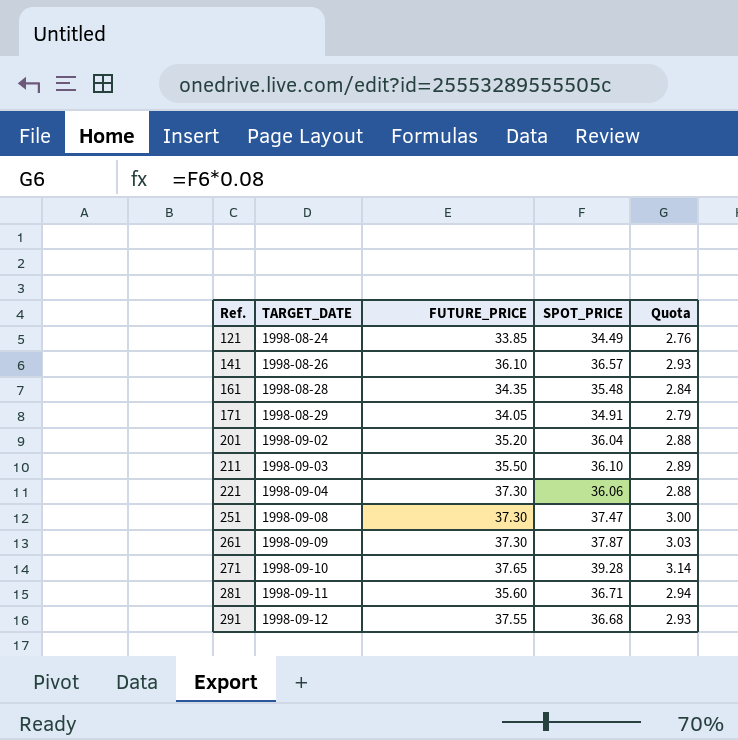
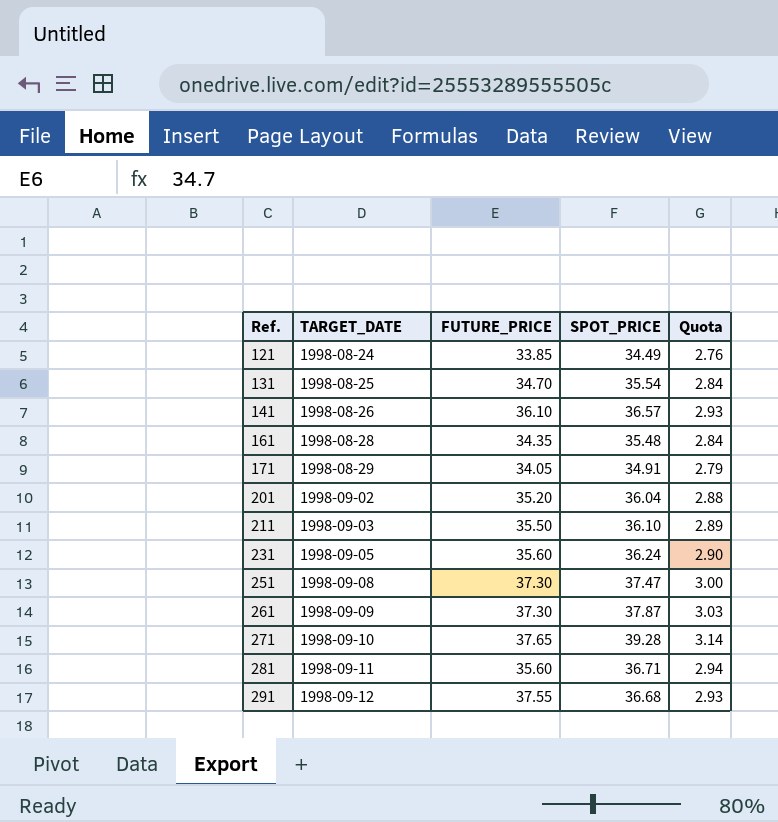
row 221: 1998-09-04 | 37.30 | 36.06 | 2.88 -> none
row 131: none -> 1998-08-25 | 34.70 | 35.54 | 2.84
row 231: none -> 1998-09-05 | 35.60 | 36.24 | 2.90

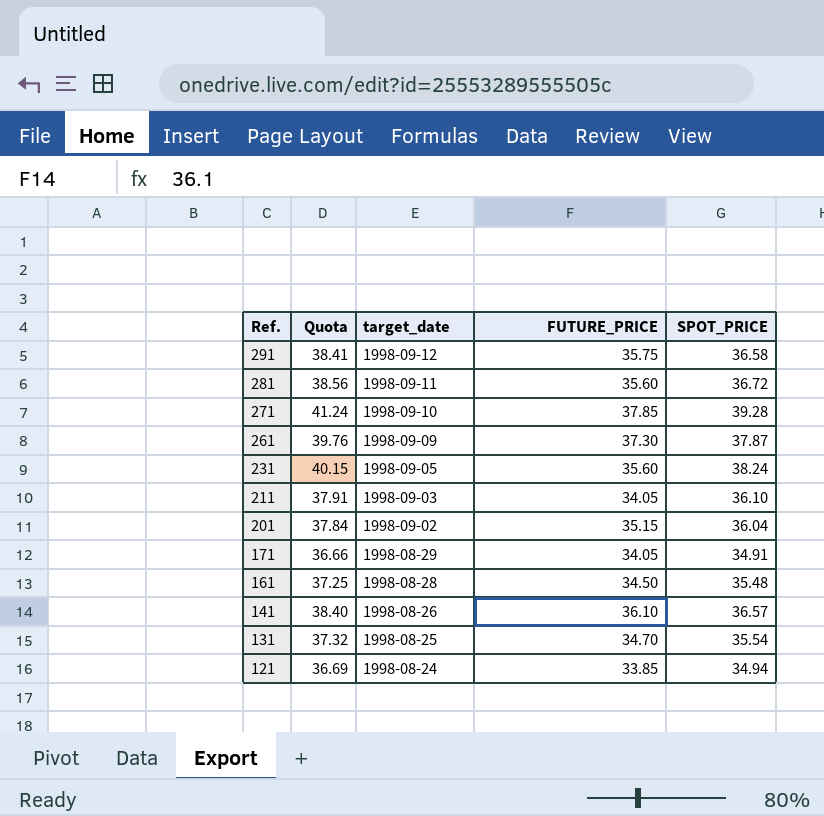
row order: Ref. ascending -> Ref. descending
column Quota | formula: [SPOT_PRICE] * 0.08 -> [SPOT_PRICE] * 1.05
column Quota | position: 5 -> 2
column name: TARGET_DATE -> target_date
row 251: 1998-09-08 | 37.30 | 37.47 | 3.00 -> none
291 | FUTURE_PRICE: 37.55 -> 35.75
291 | SPOT_PRICE: 36.68 -> 36.58
281 | SPOT_PRICE: 36.71 -> 36.72
271 | FUTURE_PRICE: 37.65 -> 37.85
231 | SPOT_PRICE: 36.24 -> 38.24
211 | FUTURE_PRICE: 35.50 -> 34.05
201 | FUTURE_PRICE: 35.20 -> 35.15
161 | FUTURE_PRICE: 34.35 -> 34.50
121 | SPOT_PRICE: 34.49 -> 34.94

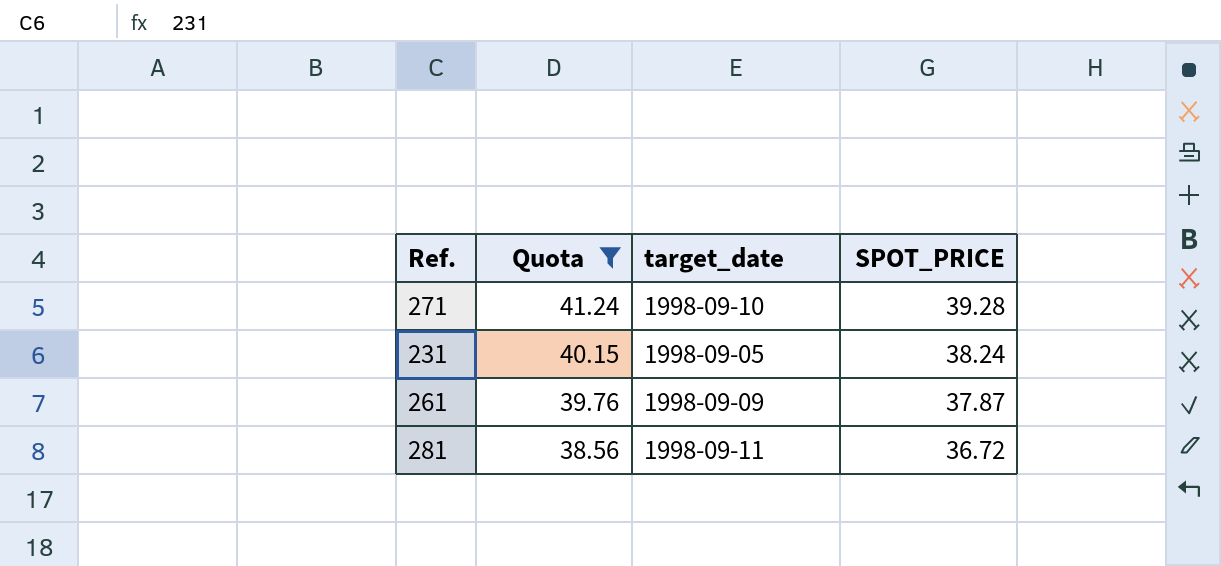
filter: none -> Quota >= 38.56
row order: Ref. descending -> Quota descending
column FUTURE_PRICE | position: 4 -> none

